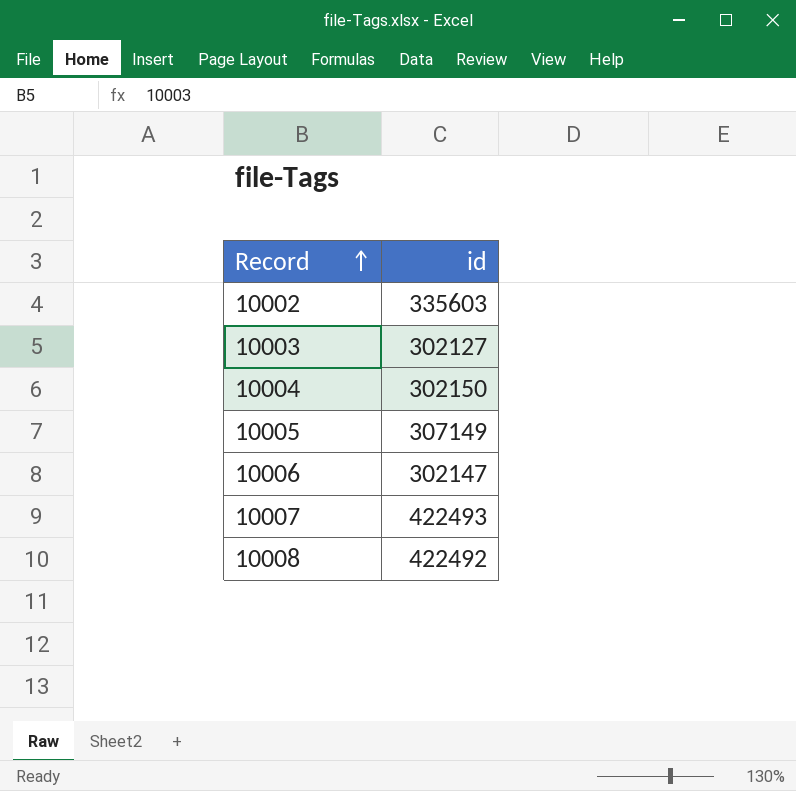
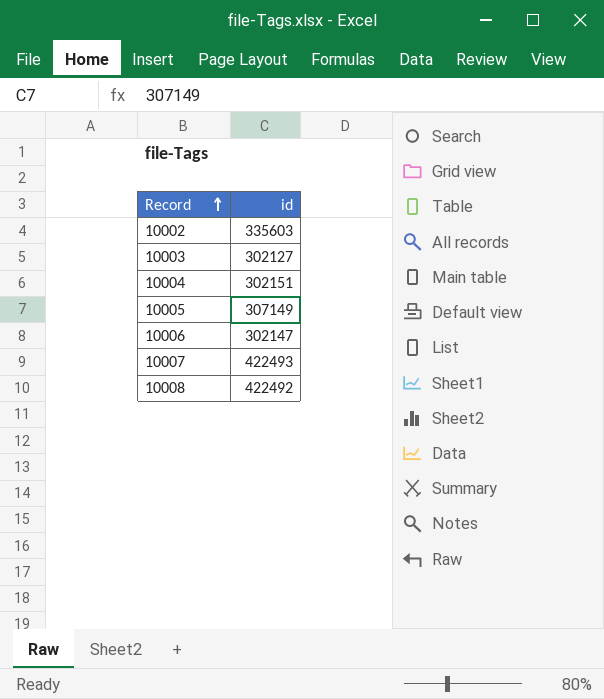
10004 | id: 302150 -> 302151

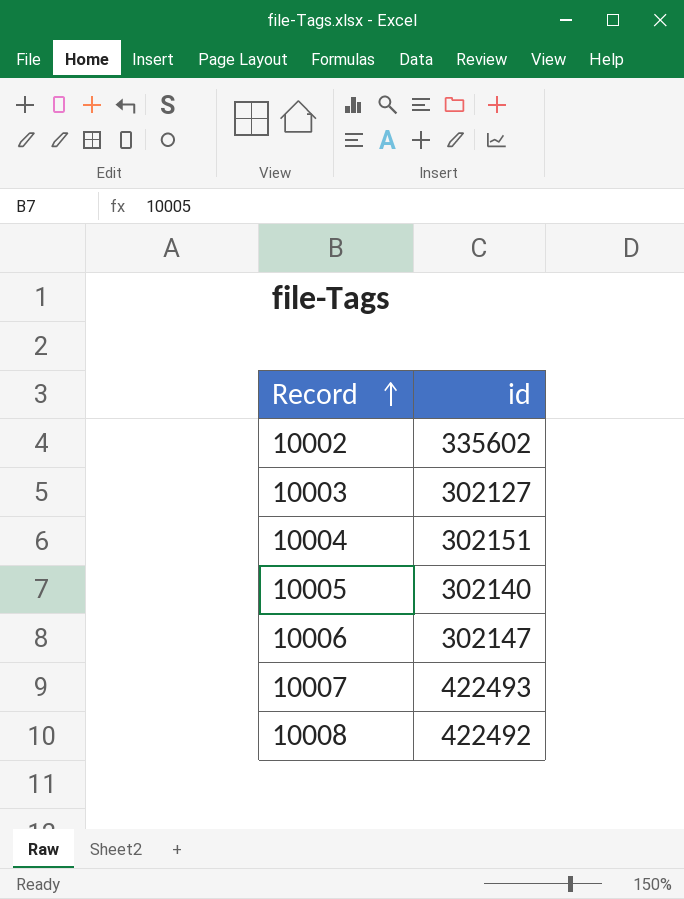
10002 | id: 335603 -> 335602
10005 | id: 307149 -> 302140

